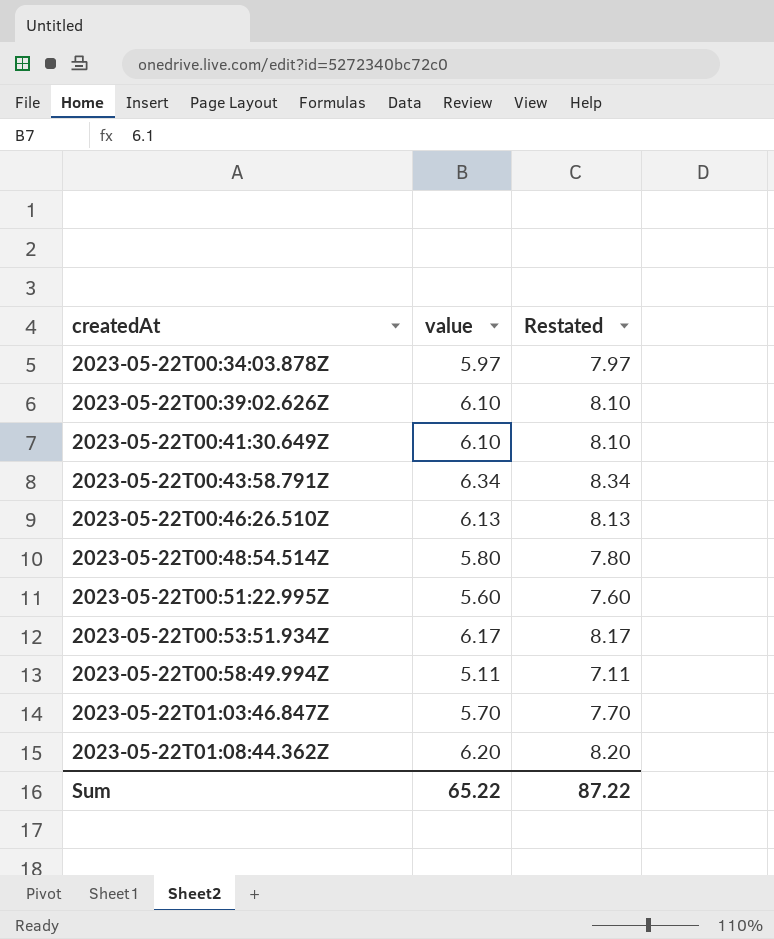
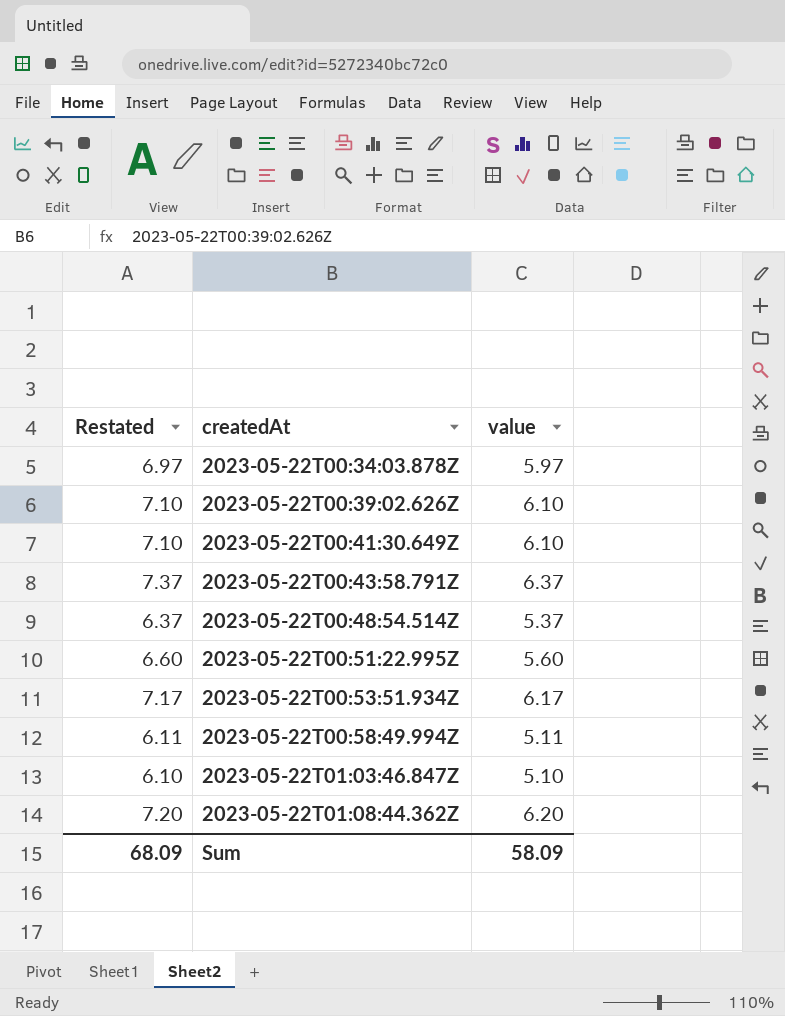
column Restated | formula: [value] + 2 -> [value] + 1
column Restated | position: 3 -> 1
row 2023-05-22T00:46:26.510Z: 6.13 | 8.13 -> none
2023-05-22T00:43:58.791Z | value: 6.34 -> 6.37
2023-05-22T00:48:54.514Z | value: 5.80 -> 5.37
2023-05-22T01:03:46.847Z | value: 5.70 -> 5.10
Sum | Restated: 87.22 -> 68.09
Sum | value: 65.22 -> 58.09

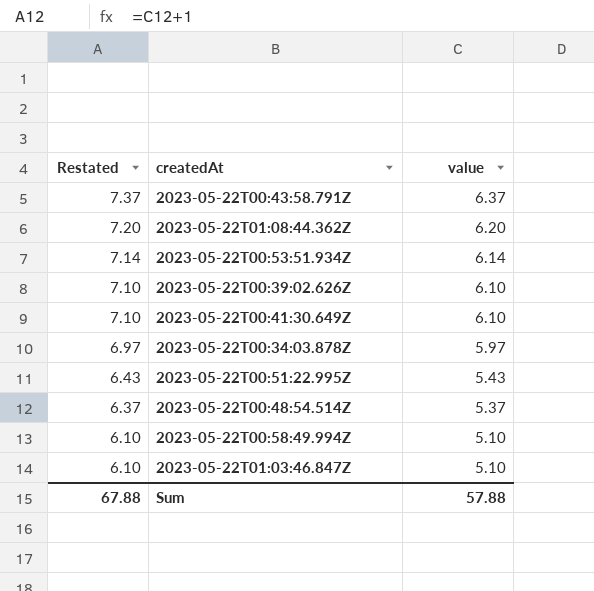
row order: createdAt ascending -> Restated descending
2023-05-22T00:53:51.934Z | Restated: 7.17 -> 7.14
2023-05-22T00:53:51.934Z | value: 6.17 -> 6.14
2023-05-22T00:51:22.995Z | Restated: 6.60 -> 6.43
2023-05-22T00:51:22.995Z | value: 5.60 -> 5.43
2023-05-22T00:58:49.994Z | Restated: 6.11 -> 6.10
2023-05-22T00:58:49.994Z | value: 5.11 -> 5.10
Sum | Restated: 68.09 -> 67.88
Sum | value: 58.09 -> 57.88

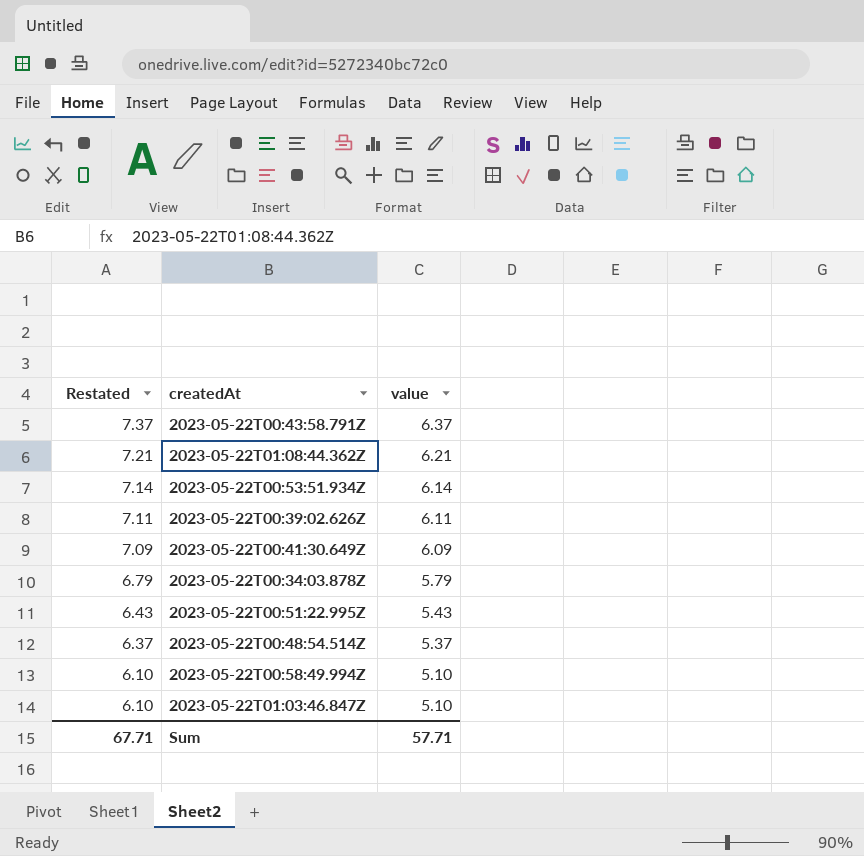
2023-05-22T01:08:44.362Z | Restated: 7.20 -> 7.21
2023-05-22T01:08:44.362Z | value: 6.20 -> 6.21
2023-05-22T00:39:02.626Z | Restated: 7.10 -> 7.11
2023-05-22T00:39:02.626Z | value: 6.10 -> 6.11
2023-05-22T00:41:30.649Z | Restated: 7.10 -> 7.09
2023-05-22T00:41:30.649Z | value: 6.10 -> 6.09
2023-05-22T00:34:03.878Z | Restated: 6.97 -> 6.79
2023-05-22T00:34:03.878Z | value: 5.97 -> 5.79
Sum | Restated: 67.88 -> 67.71
Sum | value: 57.88 -> 57.71

